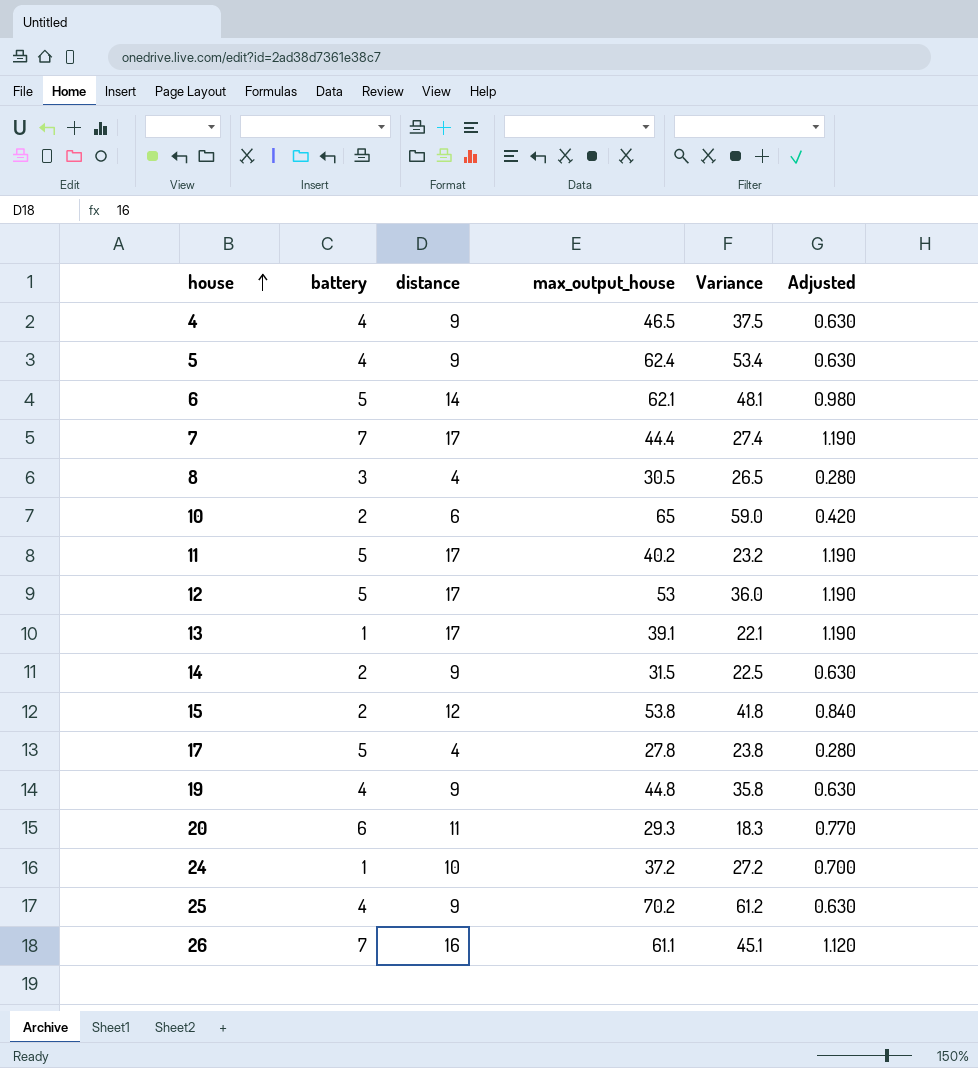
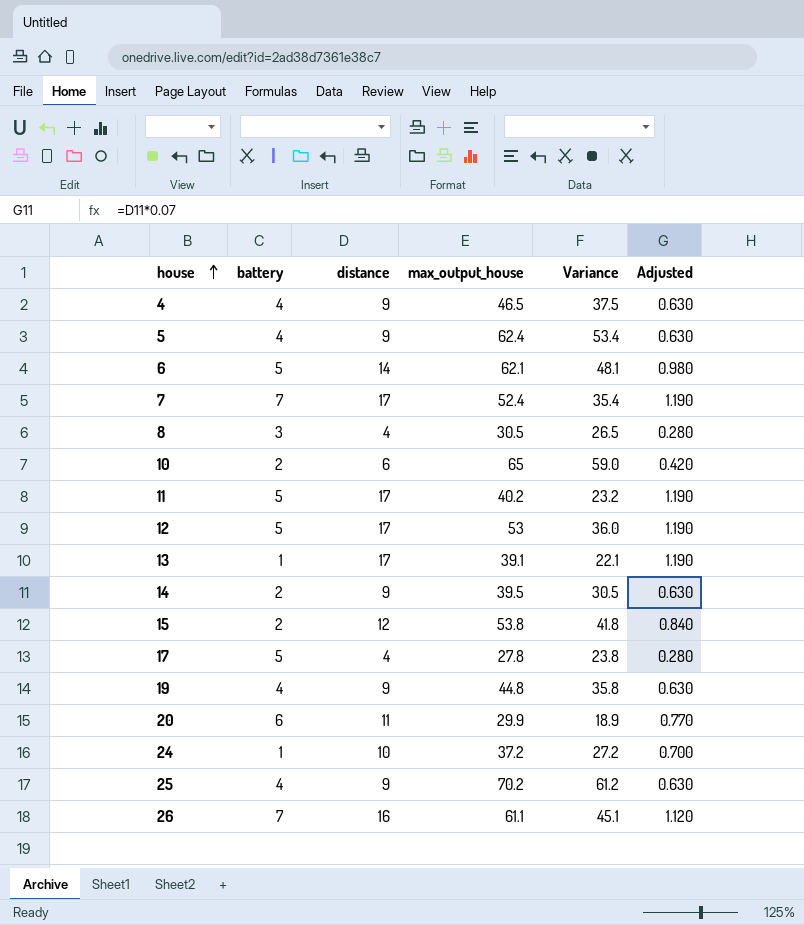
7 | max_output_house: 44.4 -> 52.4
7 | Variance: 27.4 -> 35.4
14 | max_output_house: 31.5 -> 39.5
14 | Variance: 22.5 -> 30.5
20 | max_output_house: 29.3 -> 29.9
20 | Variance: 18.3 -> 18.9

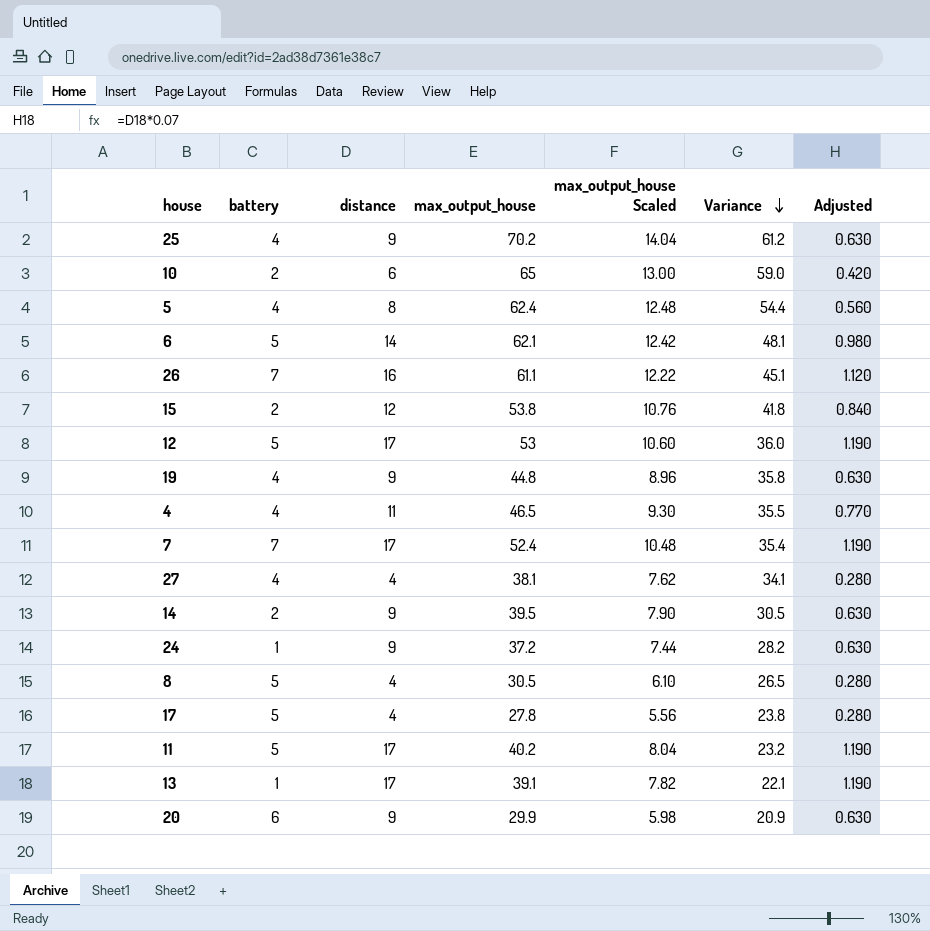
row order: house ascending -> Variance descending
column max_output_house Scaled | formula: none -> [max_output_house] * 0.2
5 | distance: 9 -> 8
5 | Variance: 53.4 -> 54.4
5 | Adjusted: 0.630 -> 0.560
4 | distance: 9 -> 11
4 | Variance: 37.5 -> 35.5
4 | Adjusted: 0.630 -> 0.770
row 27: none -> 4 | 4 | 38.1 | 7.62 | 34.1 | 0.280
24 | distance: 10 -> 9
24 | Variance: 27.2 -> 28.2
24 | Adjusted: 0.700 -> 0.630
8 | battery: 3 -> 5
20 | distance: 11 -> 9
20 | Variance: 18.9 -> 20.9
20 | Adjusted: 0.770 -> 0.630

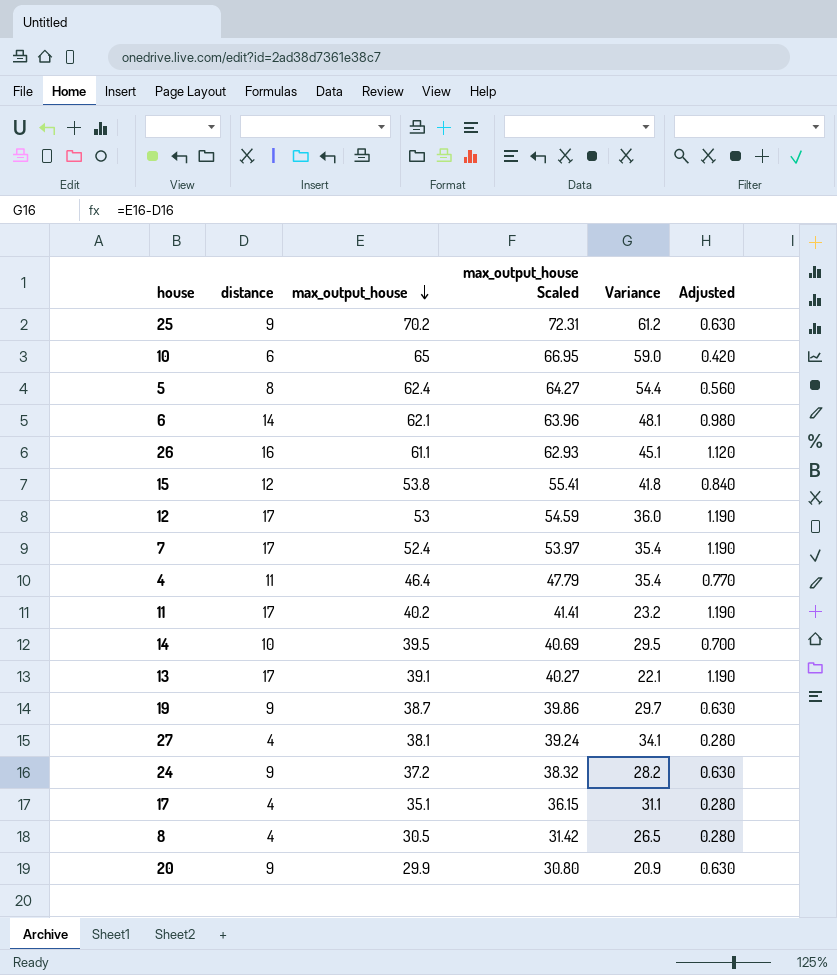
row order: Variance descending -> max_output_house descending
column battery | position: 2 -> none
column max_output_house Scaled | formula: [max_output_house] * 0.2 -> [max_output_house] * 1.03
4 | max_output_house: 46.5 -> 46.4
4 | Variance: 35.5 -> 35.4
14 | distance: 9 -> 10
14 | Variance: 30.5 -> 29.5
14 | Adjusted: 0.630 -> 0.700
19 | max_output_house: 44.8 -> 38.7
19 | Variance: 35.8 -> 29.7
17 | max_output_house: 27.8 -> 35.1
17 | Variance: 23.8 -> 31.1

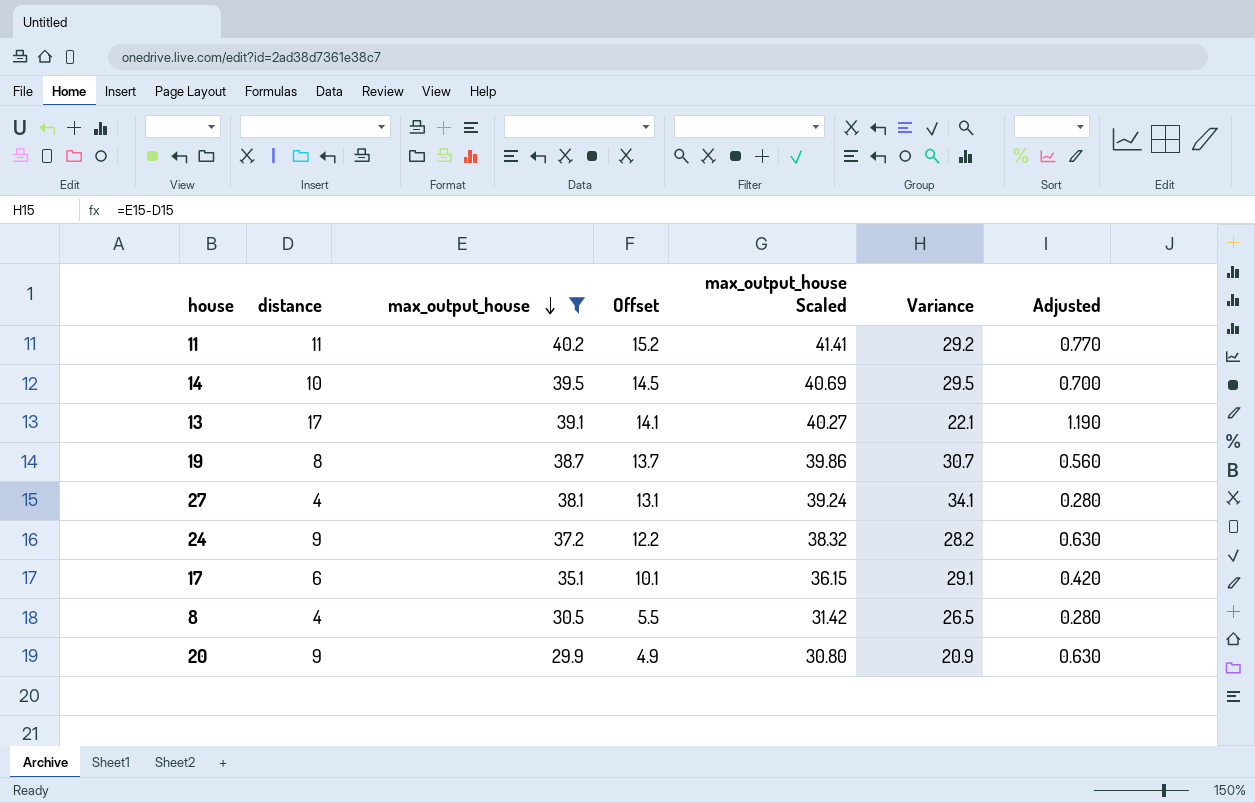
filter: none -> max_output_house <= 40.2
column Offset | formula: none -> [max_output_house] - 25
11 | distance: 17 -> 11
11 | Variance: 23.2 -> 29.2
11 | Adjusted: 1.190 -> 0.770
19 | distance: 9 -> 8
19 | Variance: 29.7 -> 30.7
19 | Adjusted: 0.630 -> 0.560
17 | distance: 4 -> 6
17 | Variance: 31.1 -> 29.1
17 | Adjusted: 0.280 -> 0.420

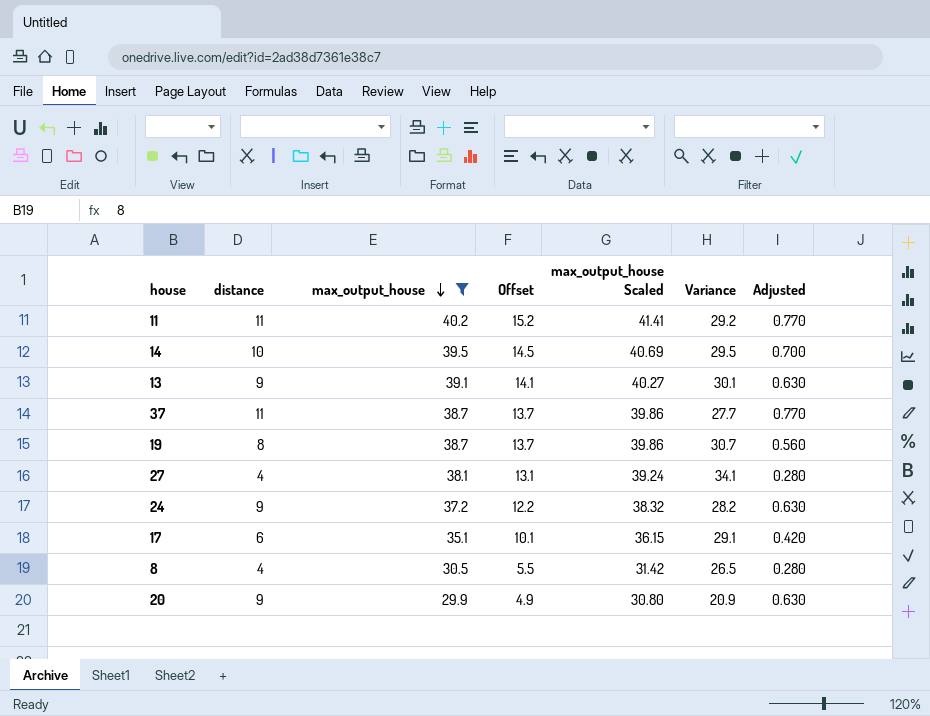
13 | distance: 17 -> 9
13 | Variance: 22.1 -> 30.1
13 | Adjusted: 1.190 -> 0.630
row 37: none -> 11 | 38.7 | 13.7 | 39.86 | 27.7 | 0.770

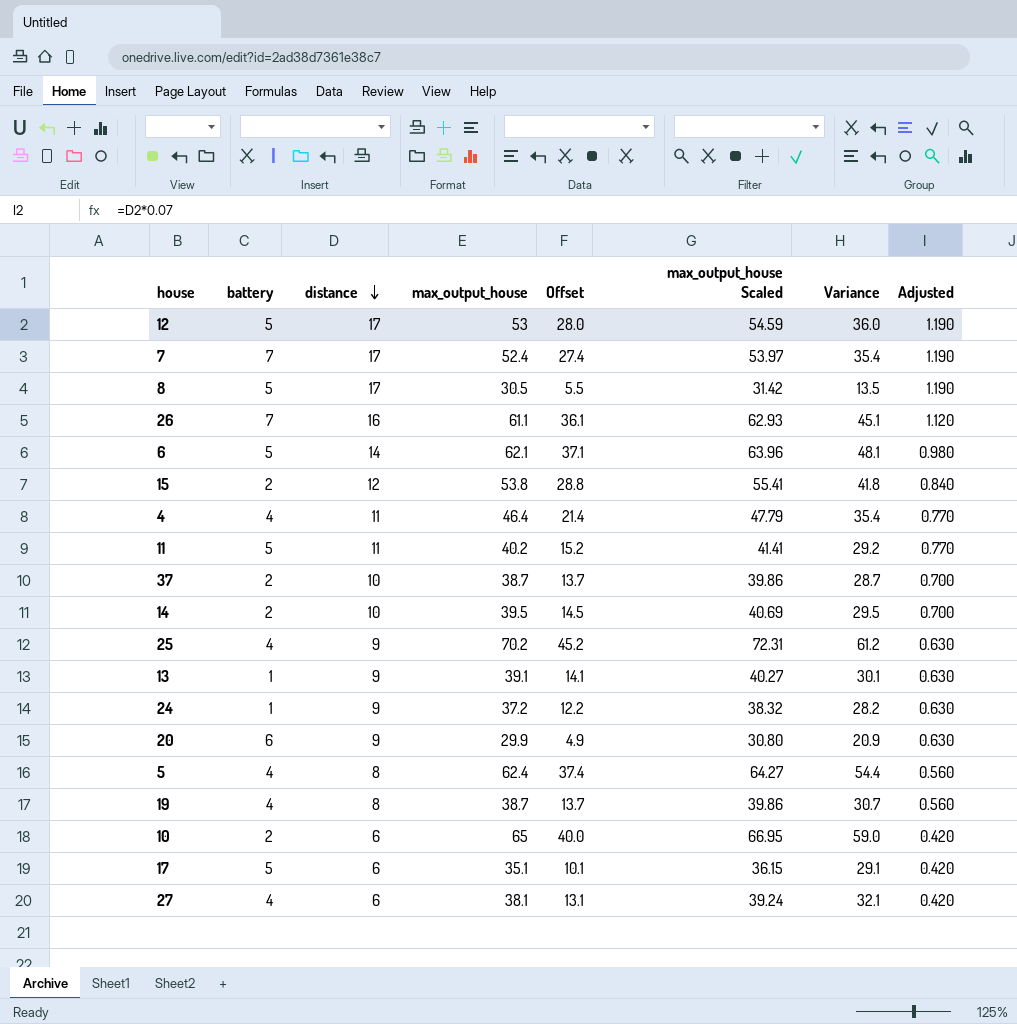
filter: max_output_house <= 40.2 -> none
row order: max_output_house descending -> distance descending
column battery | position: none -> 2
8 | distance: 4 -> 17
8 | Variance: 26.5 -> 13.5
8 | Adjusted: 0.280 -> 1.190
37 | distance: 11 -> 10
37 | Variance: 27.7 -> 28.7
37 | Adjusted: 0.770 -> 0.700
27 | distance: 4 -> 6
27 | Variance: 34.1 -> 32.1
27 | Adjusted: 0.280 -> 0.420

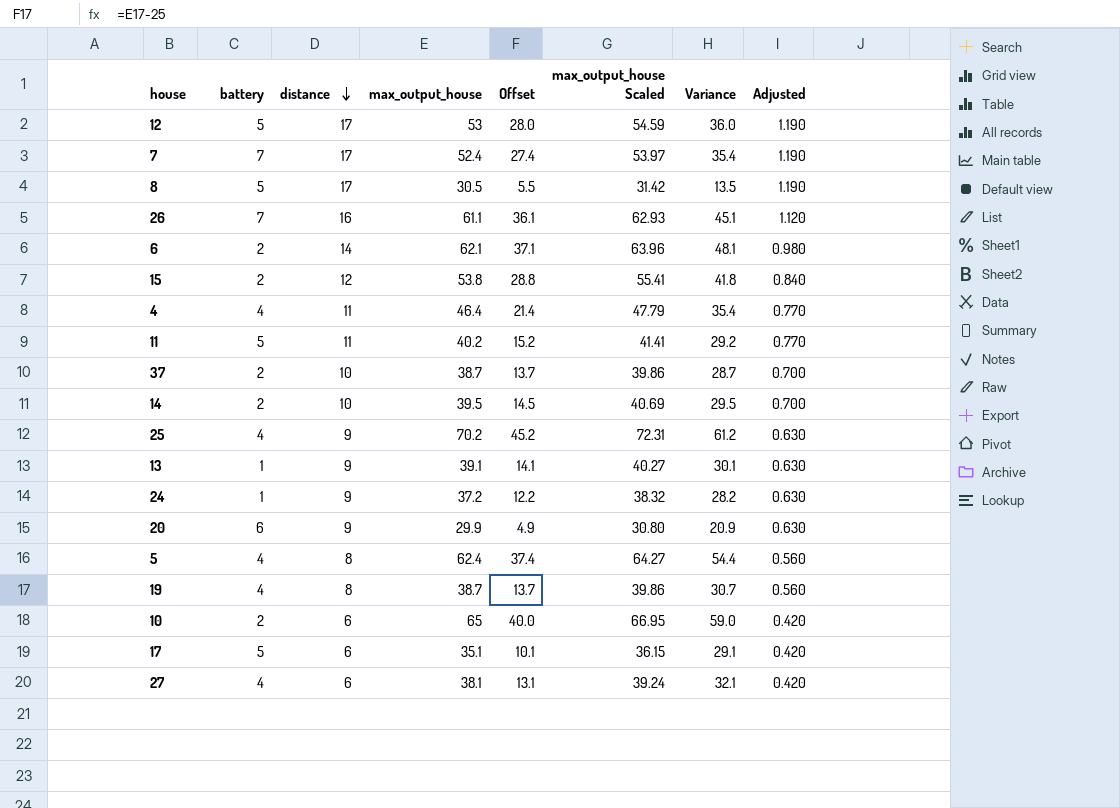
6 | battery: 5 -> 2

